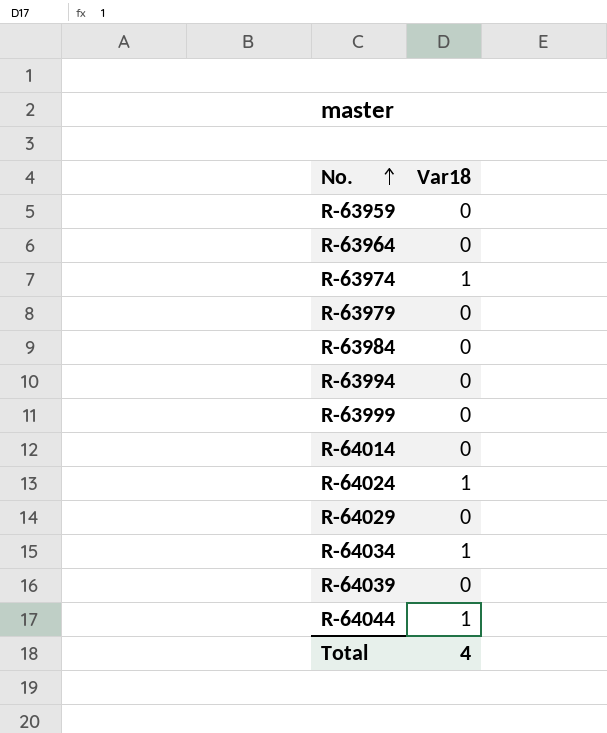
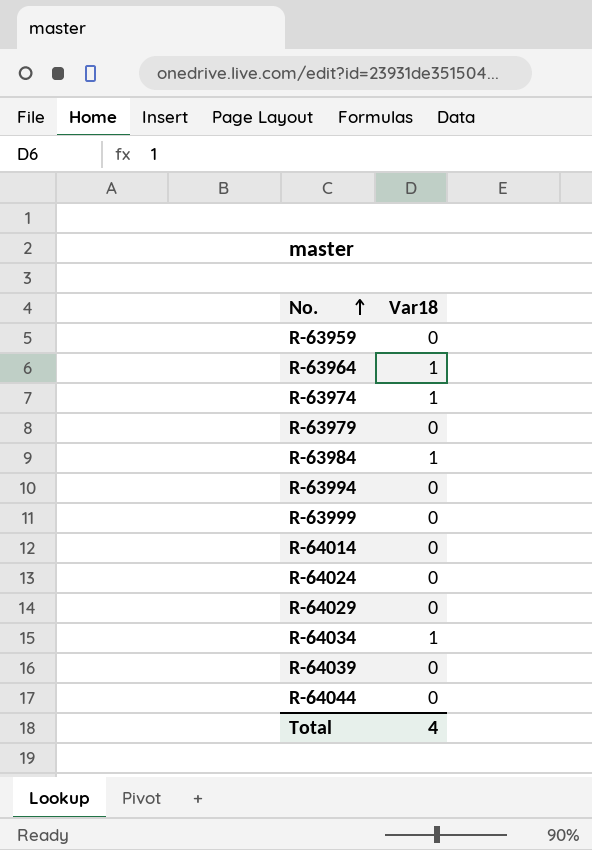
R-63964 | Var18: 0 -> 1
R-63984 | Var18: 0 -> 1
R-64024 | Var18: 1 -> 0
R-64044 | Var18: 1 -> 0

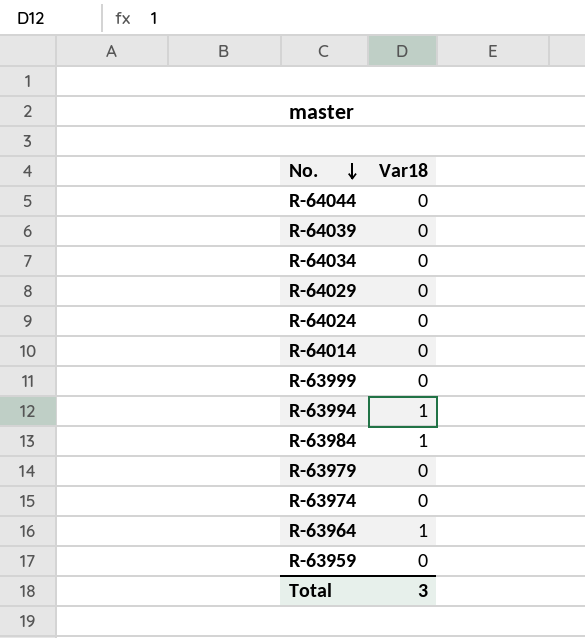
row order: No. ascending -> No. descending
R-64034 | Var18: 1 -> 0
R-63994 | Var18: 0 -> 1
R-63974 | Var18: 1 -> 0
Total | Var18: 4 -> 3

